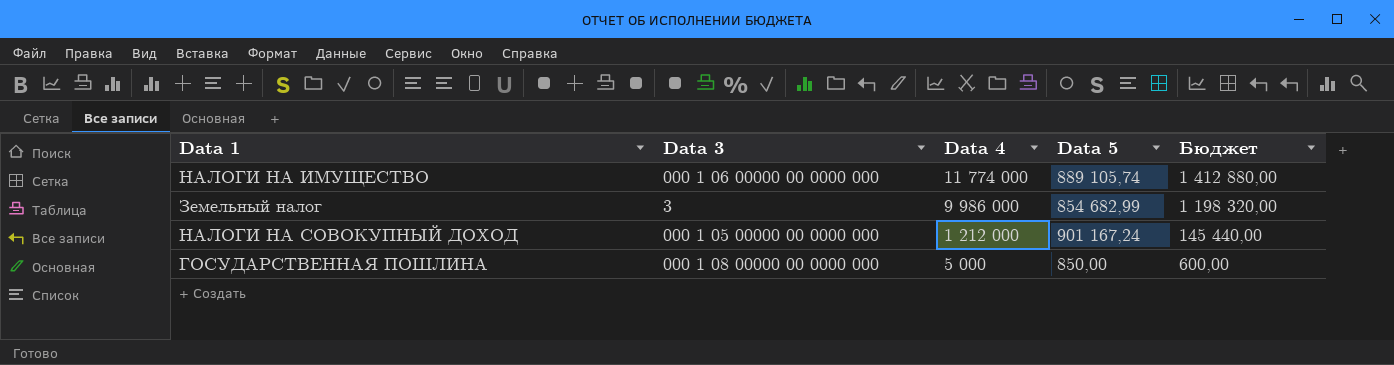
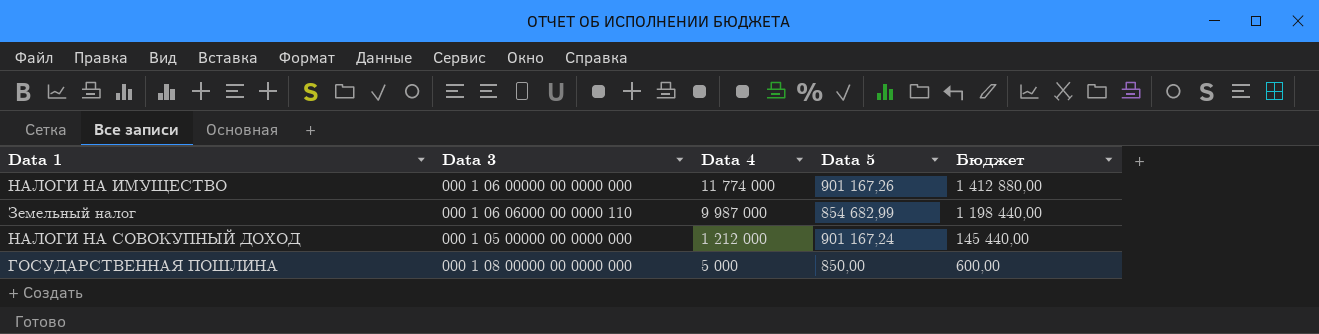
НАЛОГИ НА ИМУЩЕСТВО | Data 5: 889 105,74 -> 901 167,26
Земельный налог | Data 3: 3 -> 000 1 06 06000 00 0000 110
Земельный налог | Data 4: 9 986 000 -> 9 987 000
Земельный налог | Бюджет: 1 198 320,00 -> 1 198 440,00

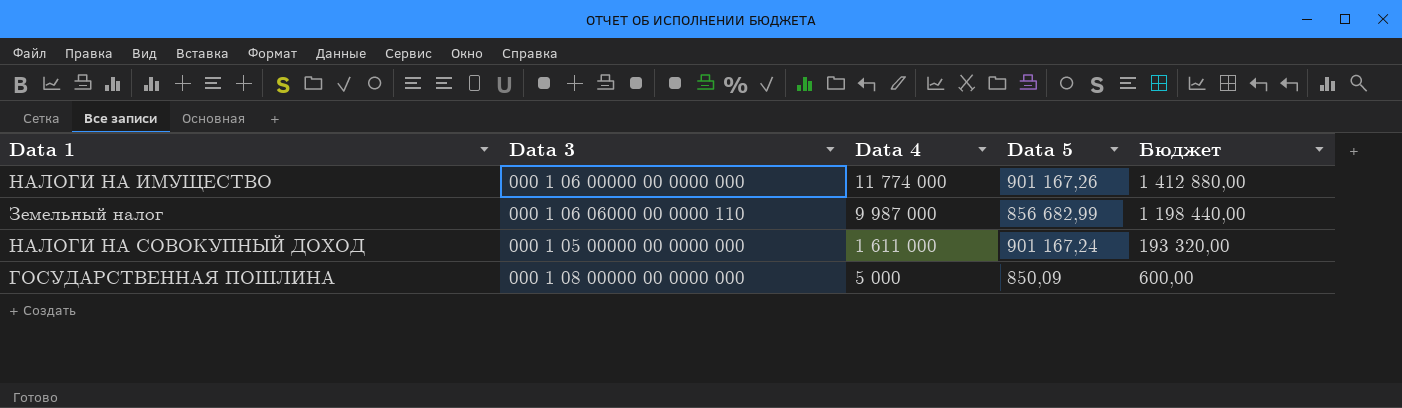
Земельный налог | Data 5: 854 682,99 -> 856 682,99
НАЛОГИ НА СОВОКУПНЫЙ ДОХОД | Data 4: 1 212 000 -> 1 611 000
НАЛОГИ НА СОВОКУПНЫЙ ДОХОД | Бюджет: 145 440,00 -> 193 320,00
ГОСУДАРСТВЕННАЯ ПОШЛИНА | Data 5: 850,00 -> 850,09

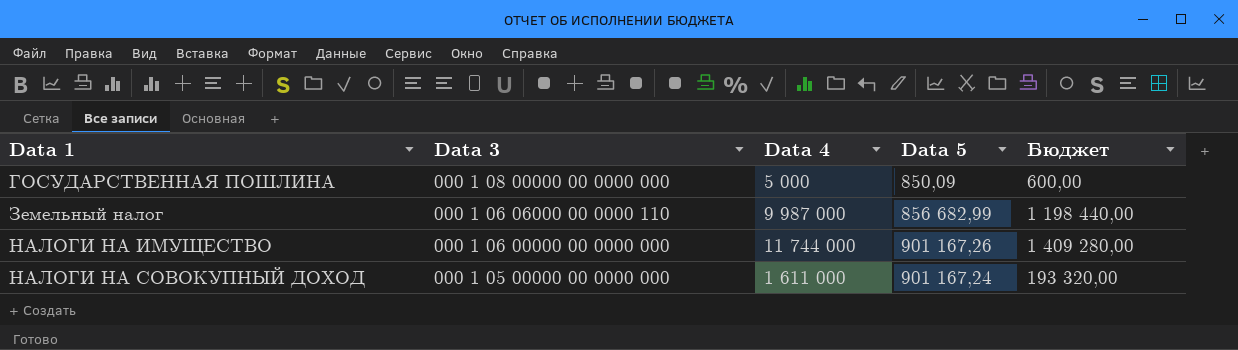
row order: Data 4 descending -> Data 1 ascending
НАЛОГИ НА ИМУЩЕСТВО | Data 4: 11 774 000 -> 11 744 000
НАЛОГИ НА ИМУЩЕСТВО | Бюджет: 1 412 880,00 -> 1 409 280,00

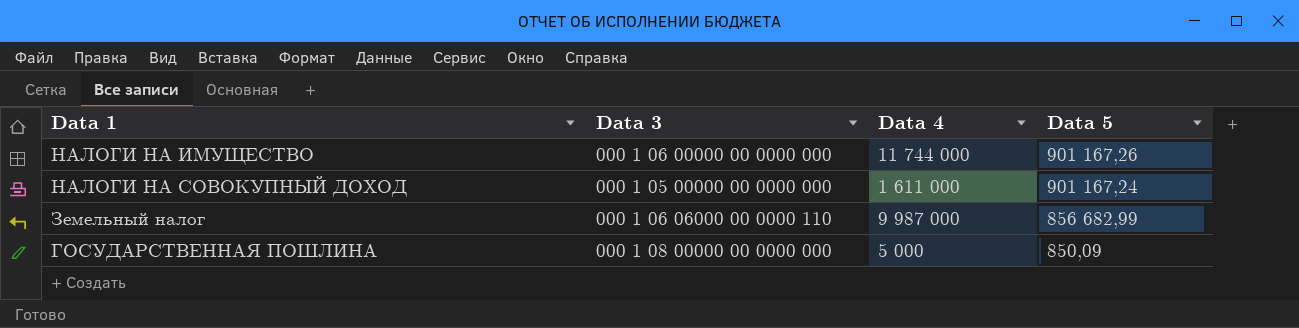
row order: Data 1 ascending -> Data 5 descending
column Бюджет | formula: [Data 4] * 0,12 -> none

